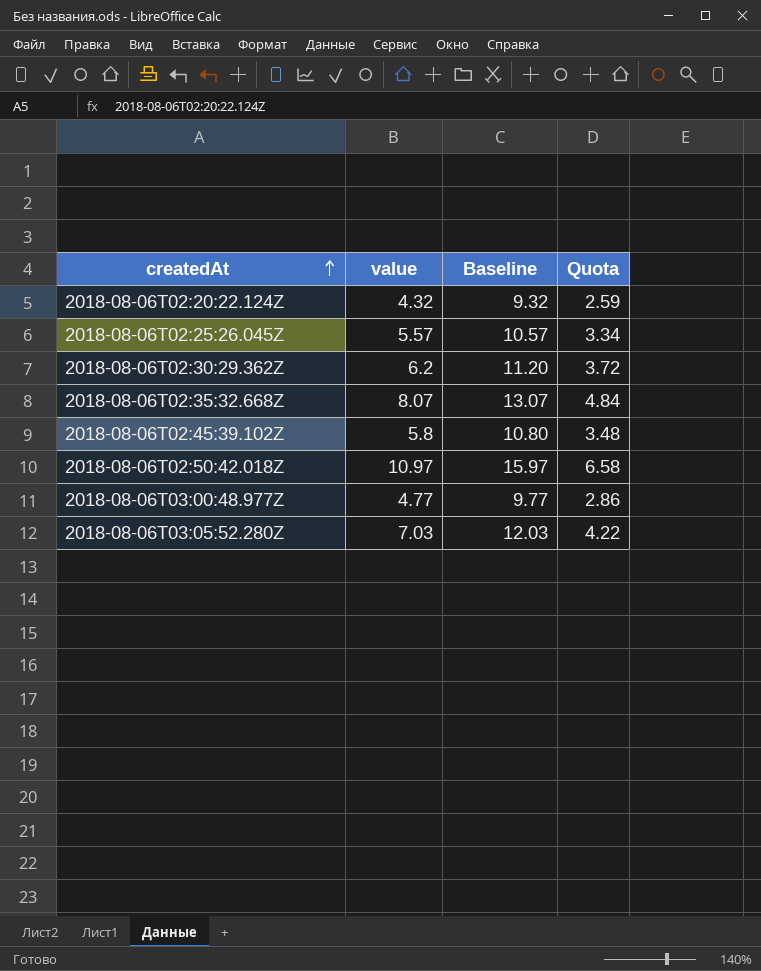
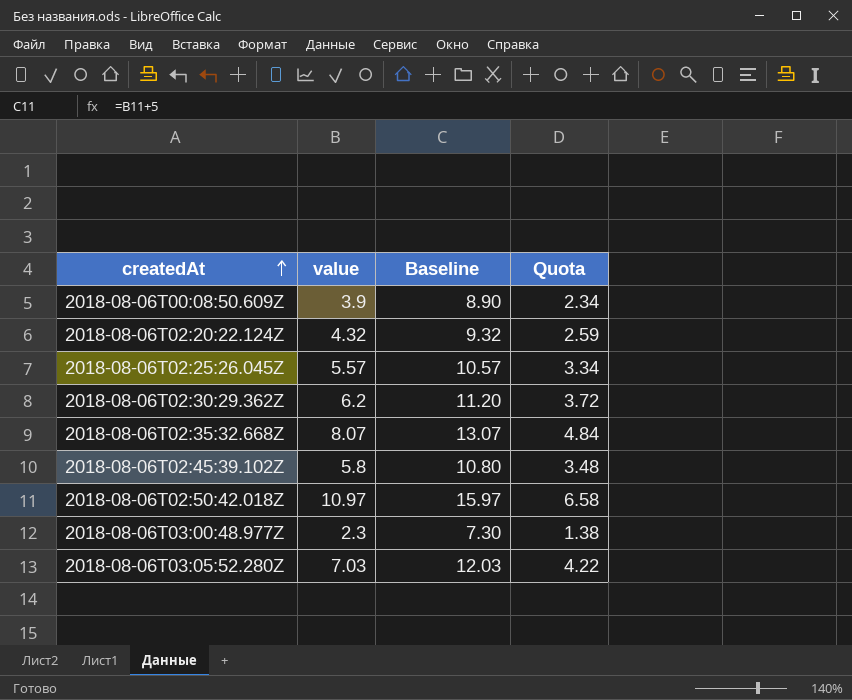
row 2018-08-06T00:08:50.609Z: none -> 3.9 | 8.90 | 2.34
2018-08-06T03:00:48.977Z | value: 4.77 -> 2.3
2018-08-06T03:00:48.977Z | Baseline: 9.77 -> 7.30
2018-08-06T03:00:48.977Z | Quota: 2.86 -> 1.38

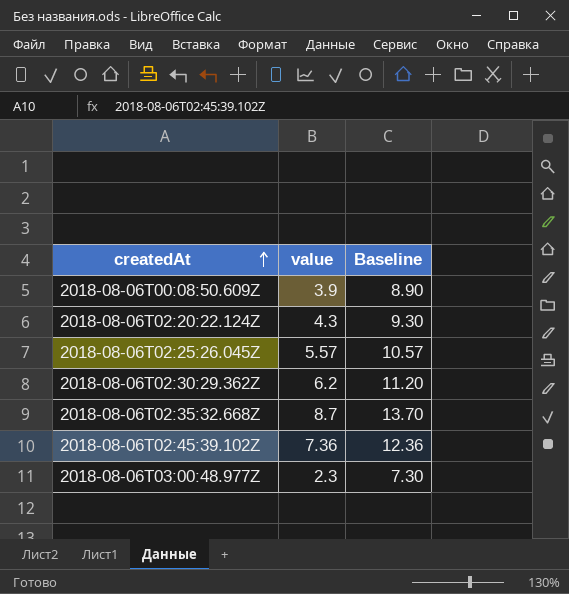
column Quota | formula: [value] * 0.6 -> none
row 2018-08-06T02:50:42.018Z: 10.97 | 15.97 | 6.58 -> none
row 2018-08-06T03:05:52.280Z: 7.03 | 12.03 | 4.22 -> none
2018-08-06T02:20:22.124Z | value: 4.32 -> 4.3
2018-08-06T02:20:22.124Z | Baseline: 9.32 -> 9.30
2018-08-06T02:35:32.668Z | value: 8.07 -> 8.7
2018-08-06T02:35:32.668Z | Baseline: 13.07 -> 13.70
2018-08-06T02:45:39.102Z | value: 5.8 -> 7.36
2018-08-06T02:45:39.102Z | Baseline: 10.80 -> 12.36

